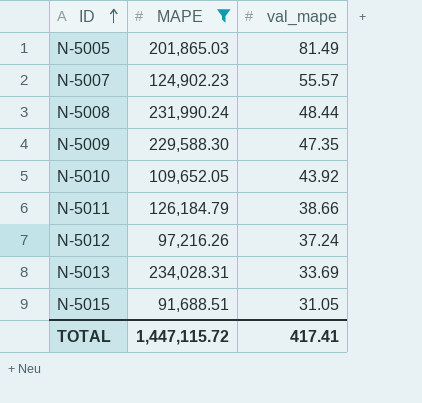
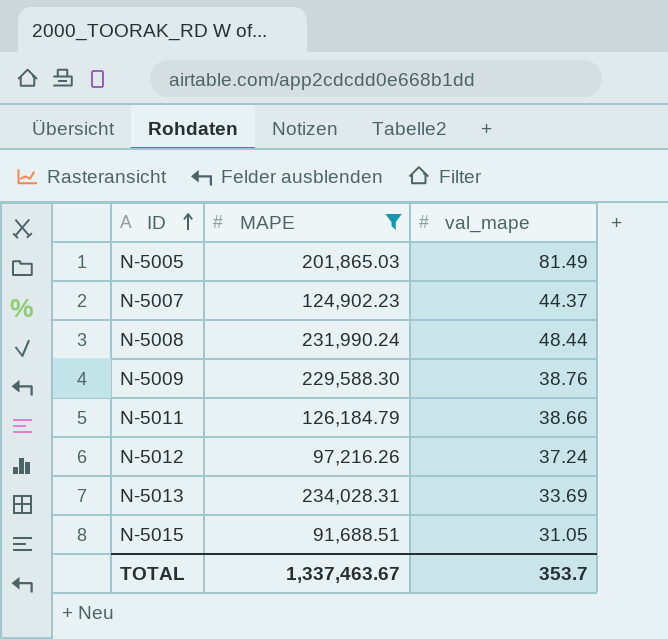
row N-5010: 109,652.05 | 43.92 -> none
N-5007 | val_mape: 55.57 -> 44.37
N-5009 | val_mape: 47.35 -> 38.76
TOTAL | MAPE: 1,447,115.72 -> 1,337,463.67
TOTAL | val_mape: 417.41 -> 353.7

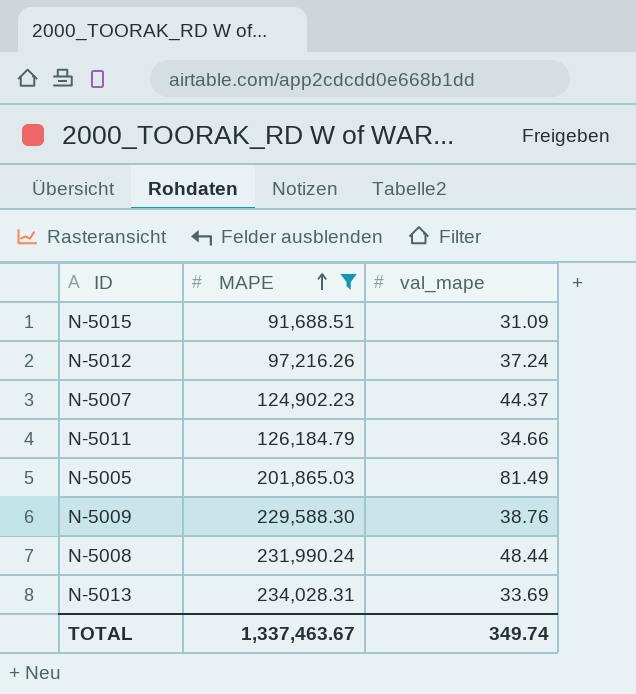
row order: ID ascending -> MAPE ascending
N-5015 | val_mape: 31.05 -> 31.09
N-5011 | val_mape: 38.66 -> 34.66
TOTAL | val_mape: 353.7 -> 349.74

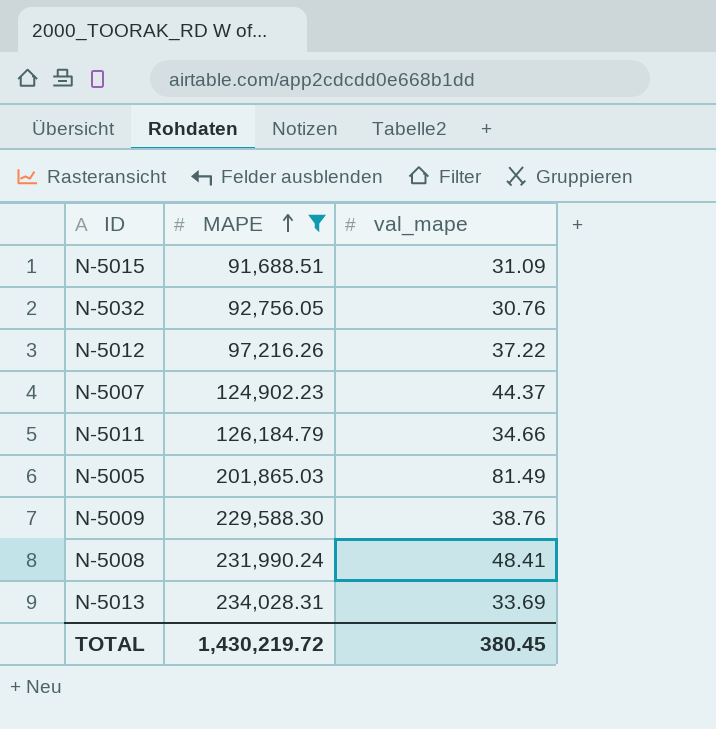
row N-5032: none -> 92,756.05 | 30.76
N-5012 | val_mape: 37.24 -> 37.22
N-5008 | val_mape: 48.44 -> 48.41
TOTAL | MAPE: 1,337,463.67 -> 1,430,219.72
TOTAL | val_mape: 349.74 -> 380.45

